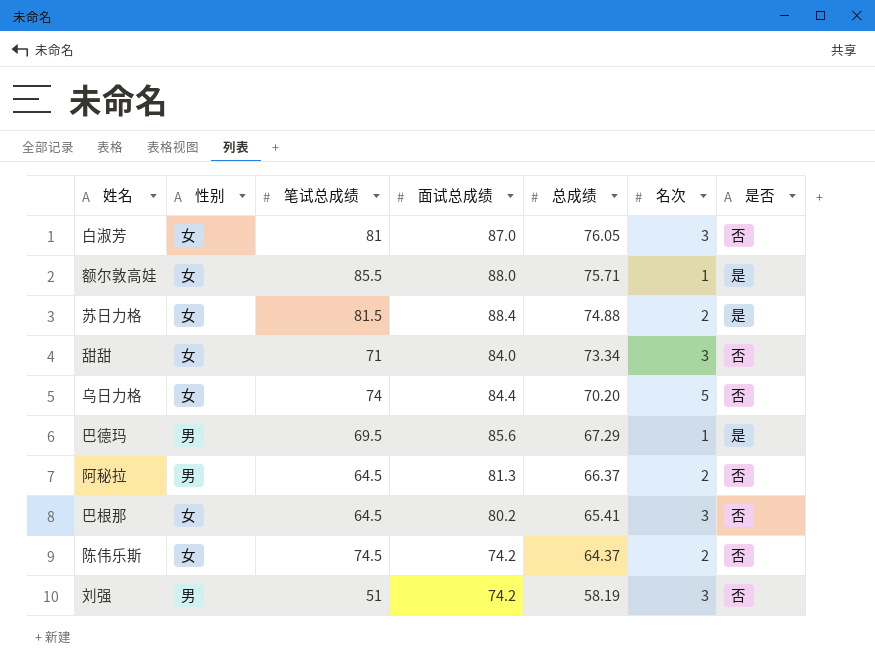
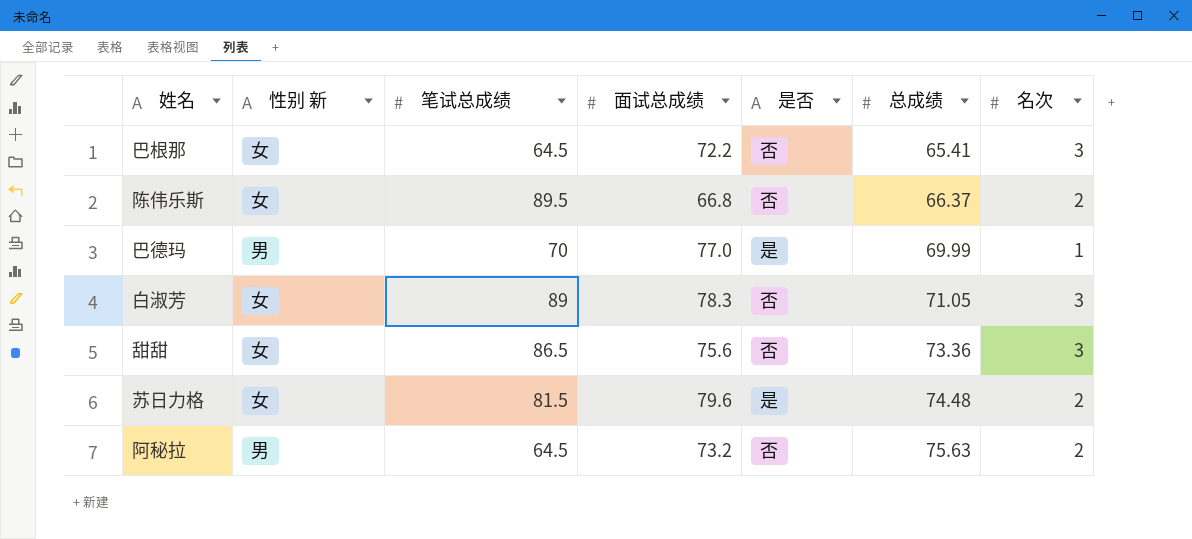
row order: 总成绩 descending -> 总成绩 ascending
column name: 性别 -> 性别 新
column 是否 | position: 7 -> 5
row 额尔敦高娃: 女 | 85.5 | 88.0 | 75.71 | 1 | 是 -> none
row 乌日力格: 女 | 74 | 84.4 | 70.20 | 5 | 否 -> none
row 刘强: 男 | 51 | 74.2 | 58.19 | 3 | 否 -> none
巴根那 | 面试总成绩: 80.2 -> 72.2
陈伟乐斯 | 笔试总成绩: 74.5 -> 89.5
陈伟乐斯 | 面试总成绩: 74.2 -> 66.8
陈伟乐斯 | 总成绩: 64.37 -> 66.37
巴德玛 | 笔试总成绩: 69.5 -> 70
巴德玛 | 面试总成绩: 85.6 -> 77.0
巴德玛 | 总成绩: 67.29 -> 69.99
白淑芳 | 笔试总成绩: 81 -> 89
白淑芳 | 面试总成绩: 87.0 -> 78.3
白淑芳 | 总成绩: 76.05 -> 71.05
甜甜 | 笔试总成绩: 71 -> 86.5
甜甜 | 面试总成绩: 84.0 -> 75.6
甜甜 | 总成绩: 73.34 -> 73.36
苏日力格 | 面试总成绩: 88.4 -> 79.6
苏日力格 | 总成绩: 74.88 -> 74.48
阿秘拉 | 面试总成绩: 81.3 -> 73.2
阿秘拉 | 总成绩: 66.37 -> 75.63

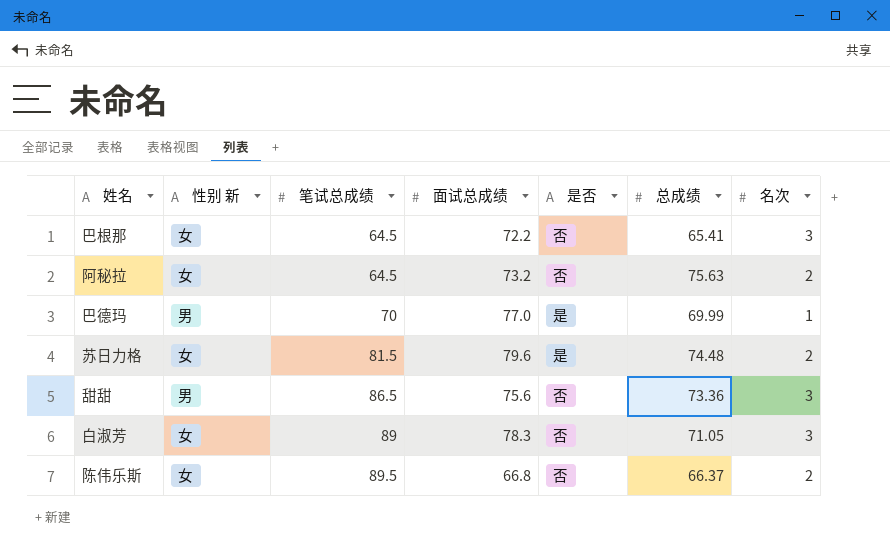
row order: 总成绩 ascending -> 笔试总成绩 ascending
阿秘拉 | 性别 新: 男 -> 女
甜甜 | 性别 新: 女 -> 男

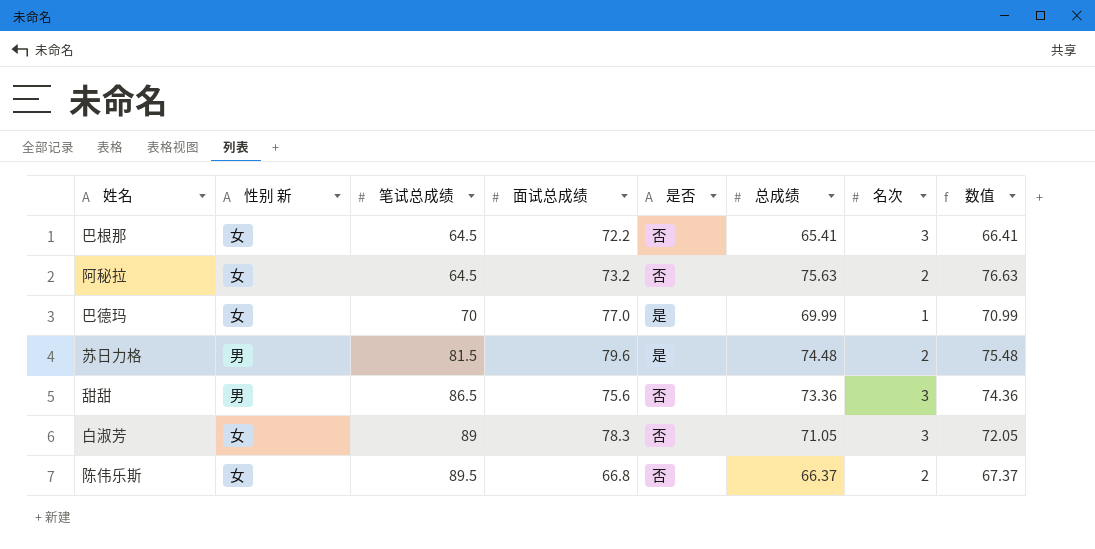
column 数值 | formula: none -> [总成绩] + 1
巴德玛 | 性别 新: 男 -> 女
苏日力格 | 性别 新: 女 -> 男

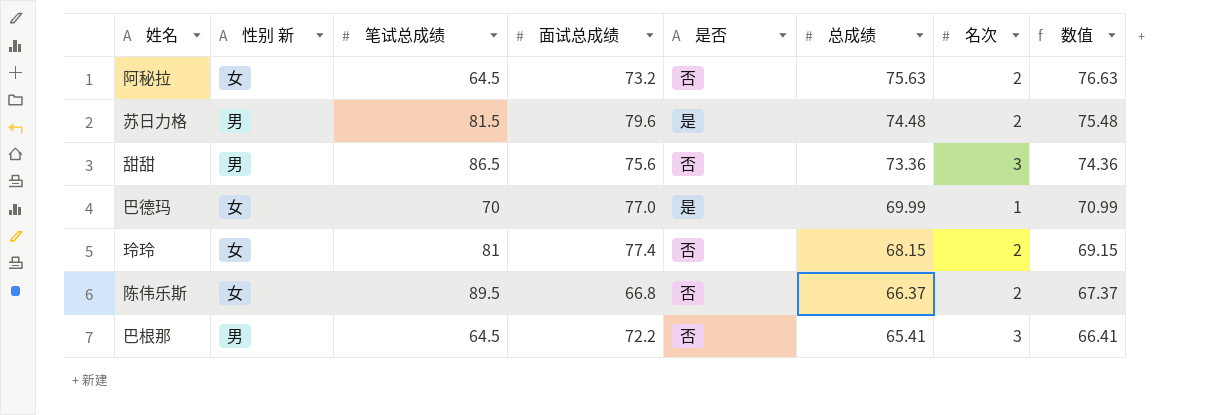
row order: 笔试总成绩 ascending -> 总成绩 descending
row 白淑芳: 女 | 89 | 78.3 | 否 | 71.05 | 3 | 72.05 -> none
row 玲玲: none -> 女 | 81 | 77.4 | 否 | 68.15 | 2 | 69.15
巴根那 | 性别 新: 女 -> 男

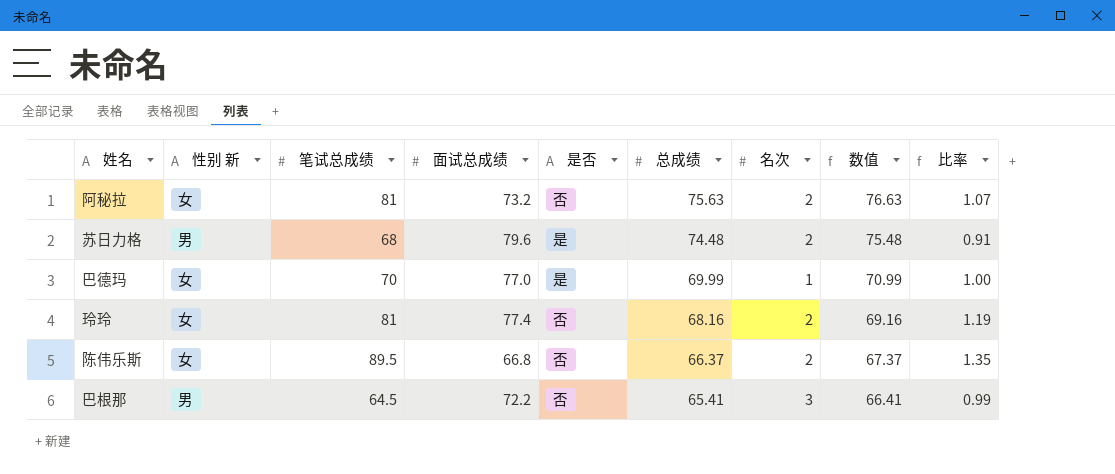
column 比率 | formula: none -> [笔试总成绩] / [总成绩]
row 甜甜: 男 | 86.5 | 75.6 | 否 | 73.36 | 3 | 74.36 -> none
阿秘拉 | 笔试总成绩: 64.5 -> 81
苏日力格 | 笔试总成绩: 81.5 -> 68
玲玲 | 总成绩: 68.15 -> 68.16
玲玲 | 数值: 69.15 -> 69.16

